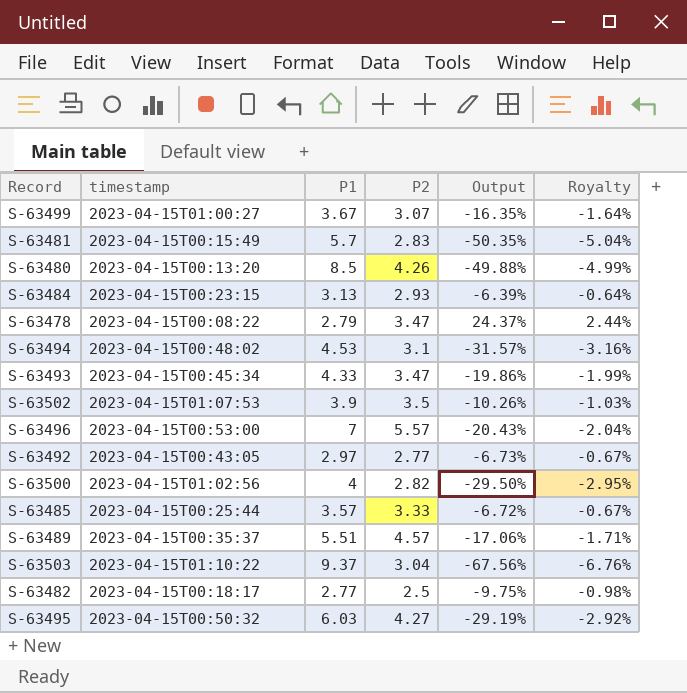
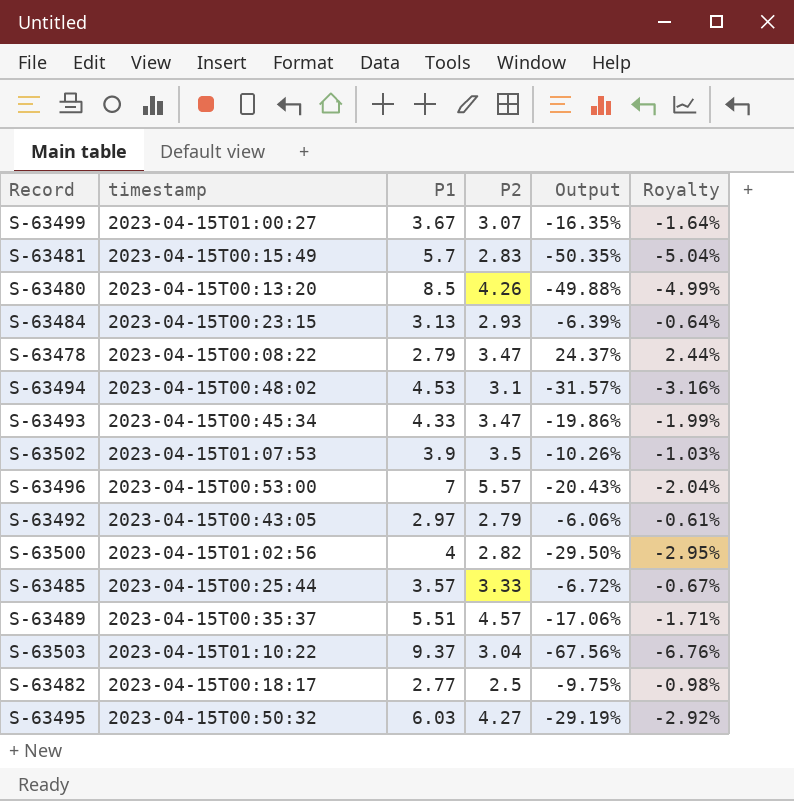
S-63492 | P2: 2.77 -> 2.79
S-63492 | Output: -6.73% -> -6.06%
S-63492 | Royalty: -0.67% -> -0.61%

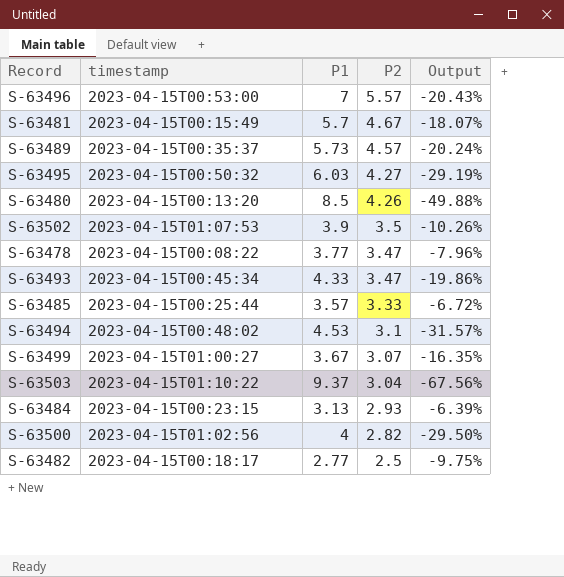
row order: none -> P2 descending
column Royalty | formula: [Output] * 0.1 -> none
row S-63492: 2023-04-15T00:43:05 | 2.97 | 2.79 | -6.06% | -0.61% -> none
S-63481 | P2: 2.83 -> 4.67
S-63481 | Output: -50.35% -> -18.07%
S-63489 | P1: 5.51 -> 5.73
S-63489 | Output: -17.06% -> -20.24%
S-63478 | P1: 2.79 -> 3.77
S-63478 | Output: 24.37% -> -7.96%

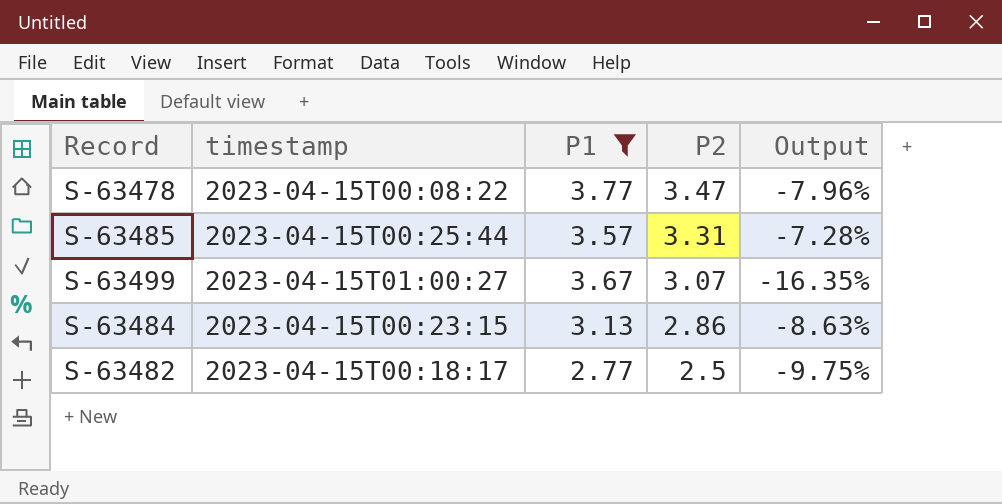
filter: none -> P1 <= 3.77
S-63485 | P2: 3.33 -> 3.31
S-63485 | Output: -6.72% -> -7.28%
S-63484 | P2: 2.93 -> 2.86
S-63484 | Output: -6.39% -> -8.63%

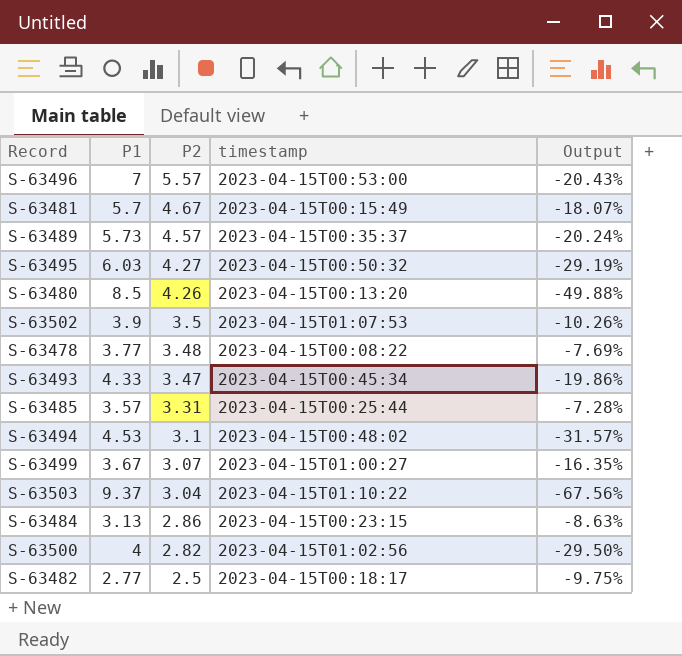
filter: P1 <= 3.77 -> none
column timestamp | position: 2 -> 4
S-63478 | P2: 3.47 -> 3.48
S-63478 | Output: -7.96% -> -7.69%

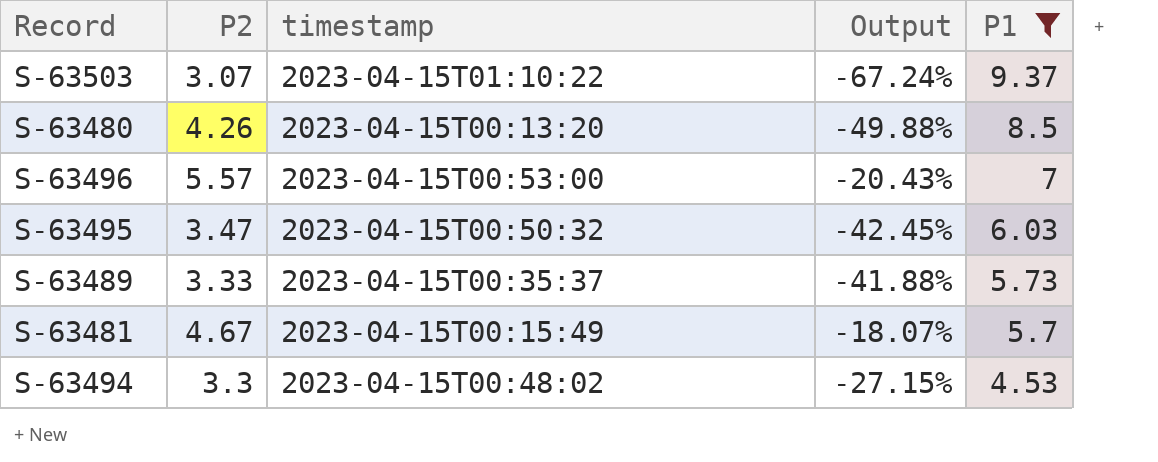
filter: none -> P1 >= 4.53
row order: P2 descending -> P1 descending
column P1 | position: 2 -> 5
S-63503 | P2: 3.04 -> 3.07
S-63503 | Output: -67.56% -> -67.24%
S-63495 | P2: 4.27 -> 3.47
S-63495 | Output: -29.19% -> -42.45%
S-63489 | P2: 4.57 -> 3.33
S-63489 | Output: -20.24% -> -41.88%
S-63494 | P2: 3.1 -> 3.3
S-63494 | Output: -31.57% -> -27.15%

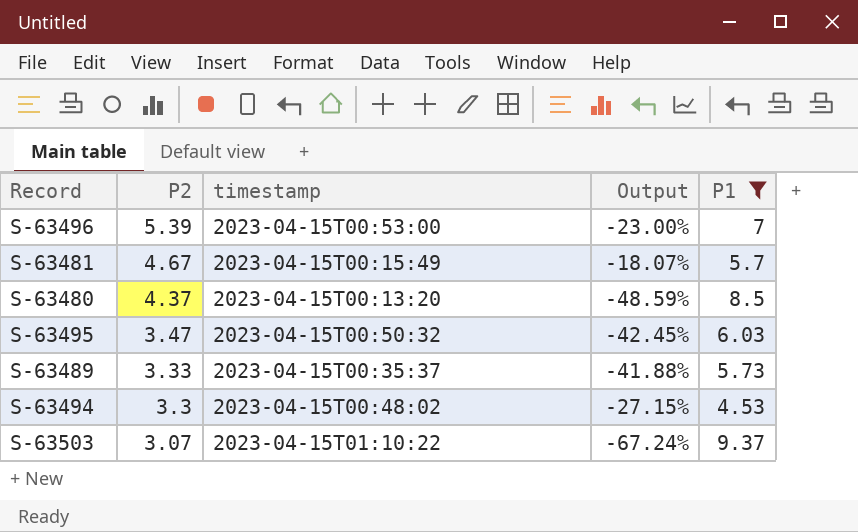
row order: P1 descending -> P2 descending
S-63496 | P2: 5.57 -> 5.39
S-63496 | Output: -20.43% -> -23.00%
S-63480 | P2: 4.26 -> 4.37
S-63480 | Output: -49.88% -> -48.59%

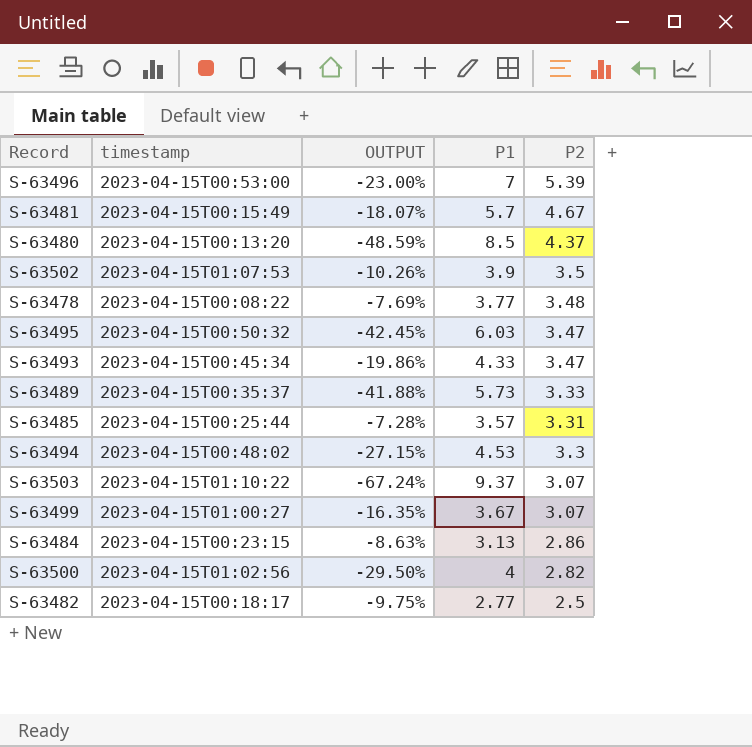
filter: P1 >= 4.53 -> none
column name: Output -> OUTPUT
column P2 | position: 2 -> 5

